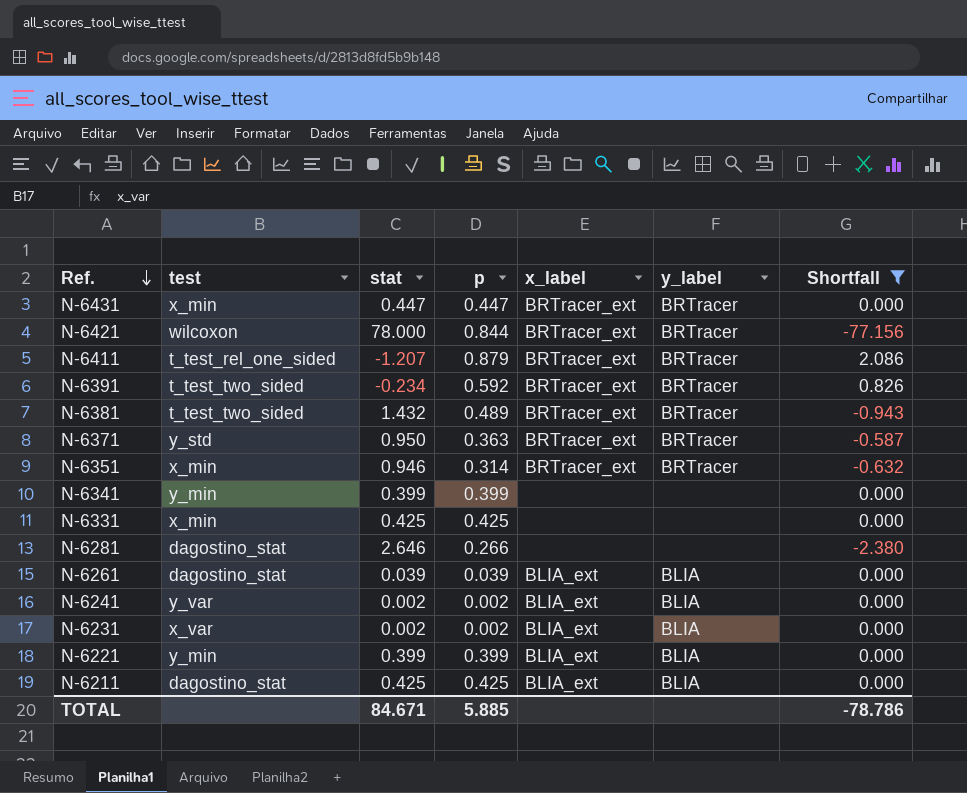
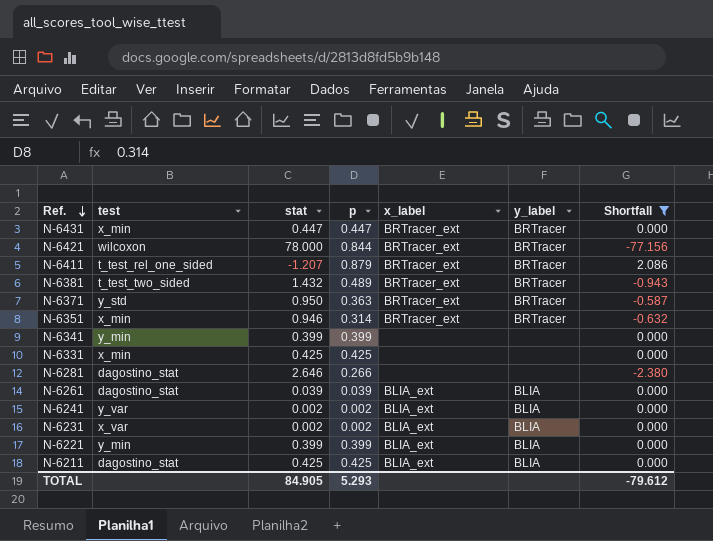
row N-6391: t_test_two_sided | -0.234 | 0.592 | BRTracer_ext | BRTracer | 0.826 -> none
TOTAL | stat: 84.671 -> 84.905
TOTAL | p: 5.885 -> 5.293
TOTAL | Shortfall: -78.786 -> -79.612

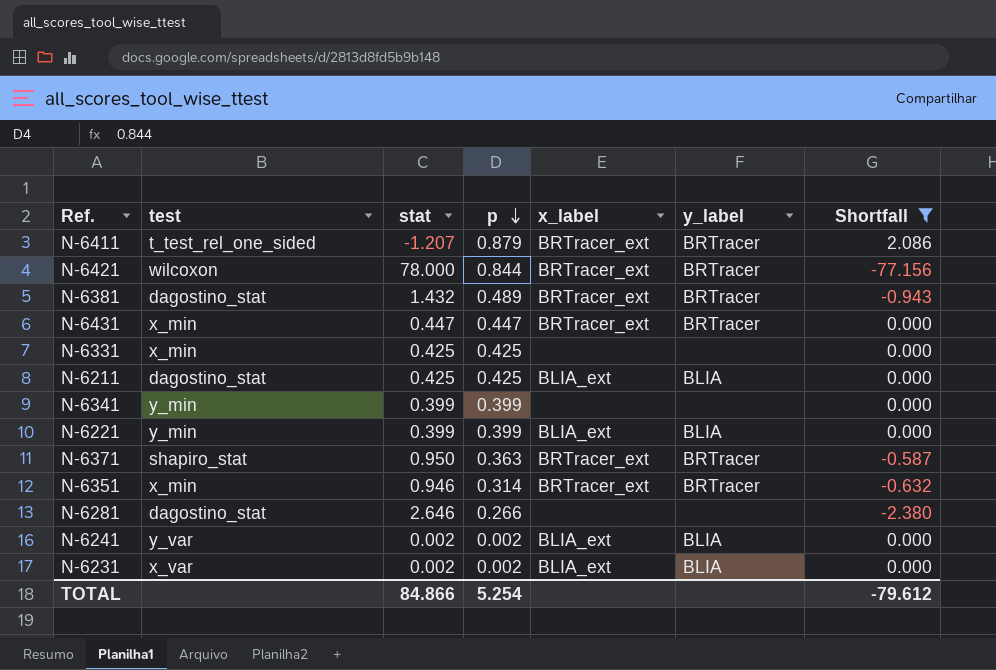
row order: Ref. descending -> p descending
row N-6261: dagostino_stat | 0.039 | 0.039 | BLIA_ext | BLIA | 0.000 -> none
N-6381 | test: t_test_two_sided -> dagostino_stat
N-6371 | test: y_std -> shapiro_stat
TOTAL | stat: 84.905 -> 84.866
TOTAL | p: 5.293 -> 5.254

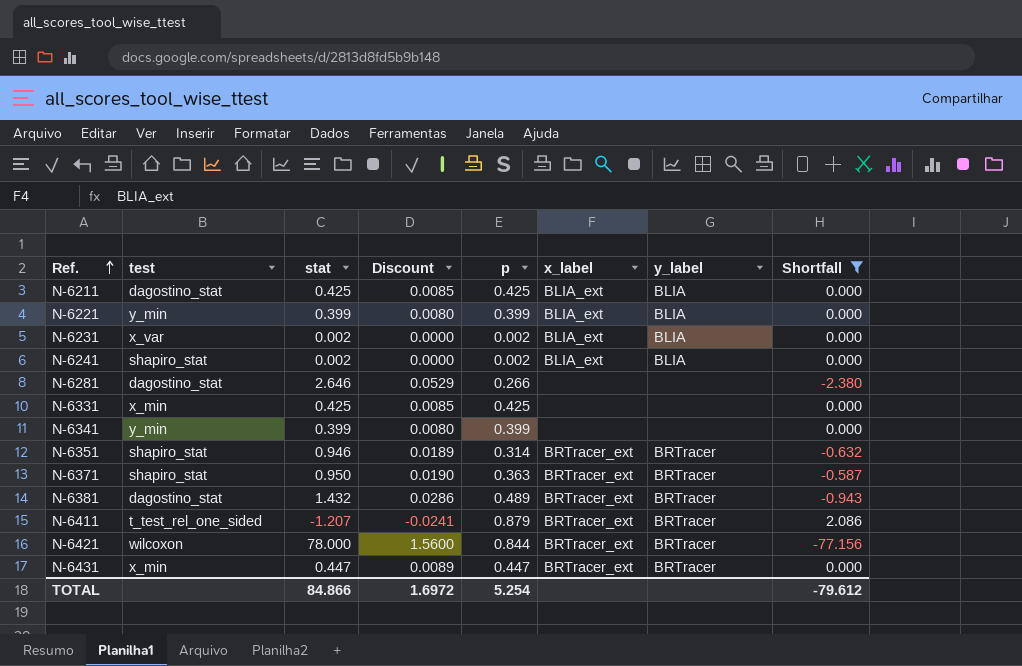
row order: p descending -> Ref. ascending
column Discount | formula: none -> [stat] * 0.02
N-6241 | test: y_var -> shapiro_stat
N-6351 | test: x_min -> shapiro_stat

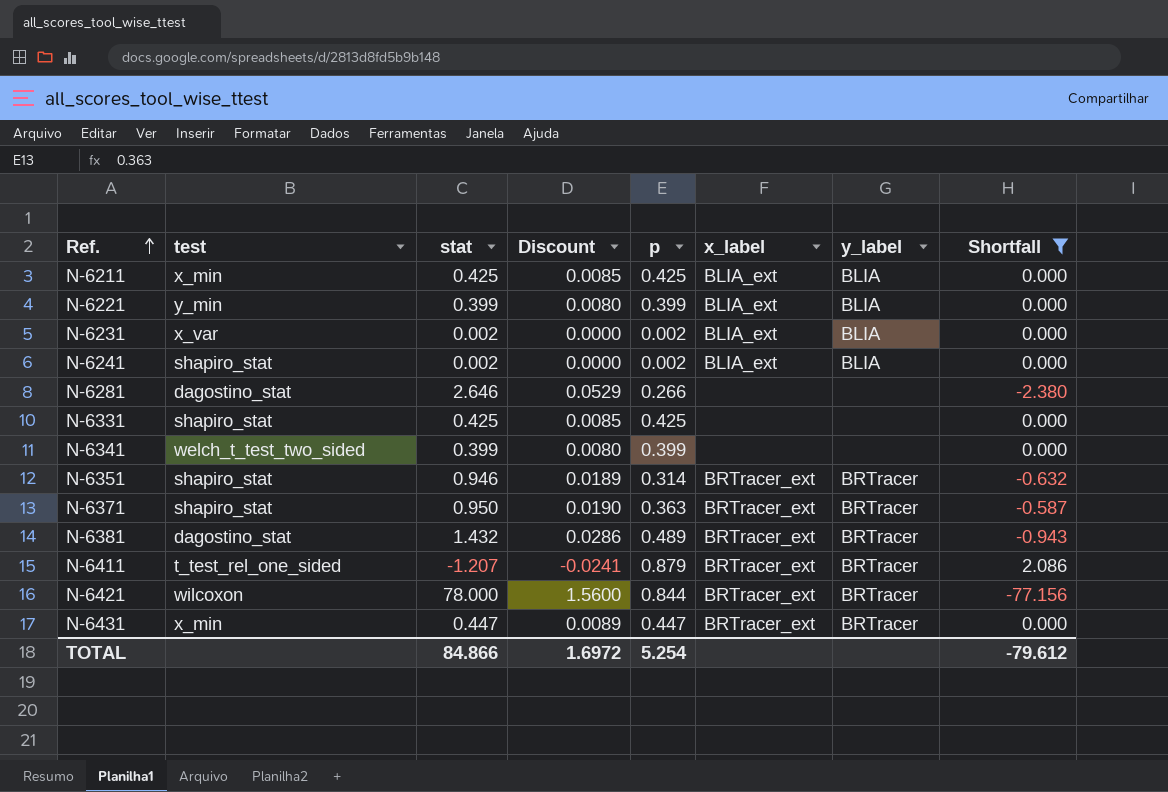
N-6211 | test: dagostino_stat -> x_min
N-6331 | test: x_min -> shapiro_stat
N-6341 | test: y_min -> welch_t_test_two_sided

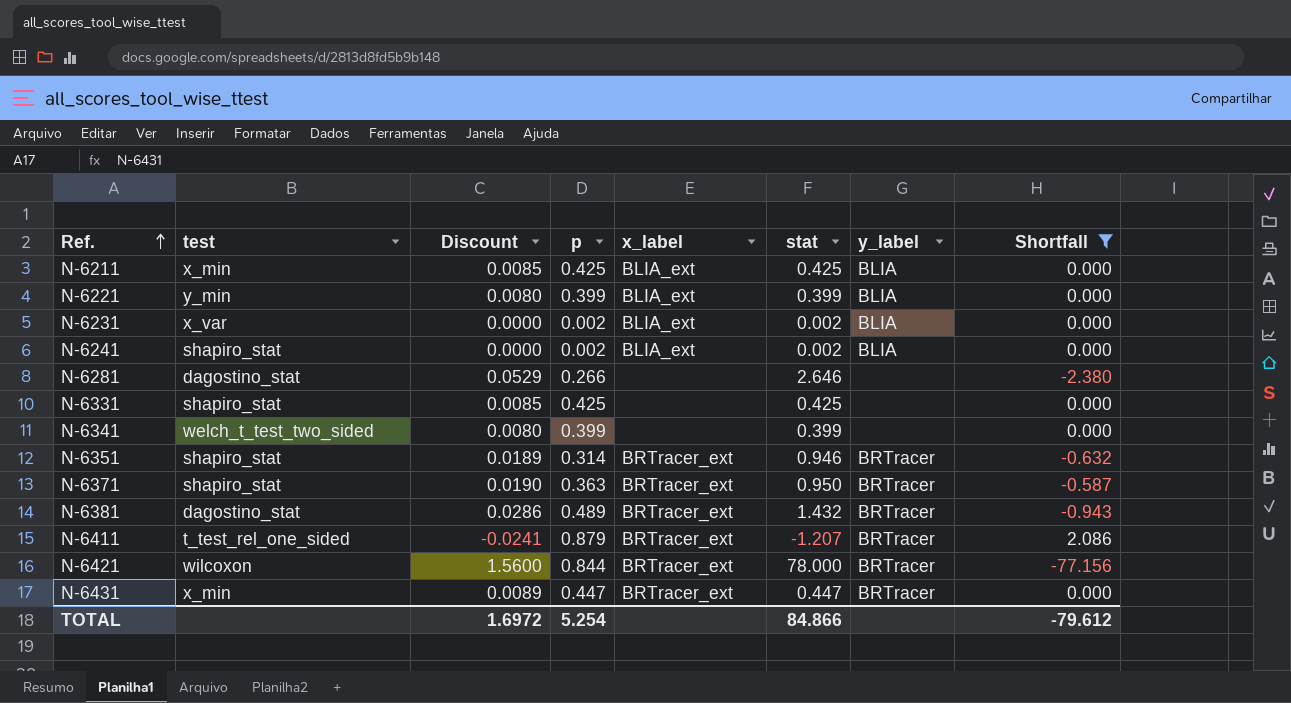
column stat | position: 3 -> 6

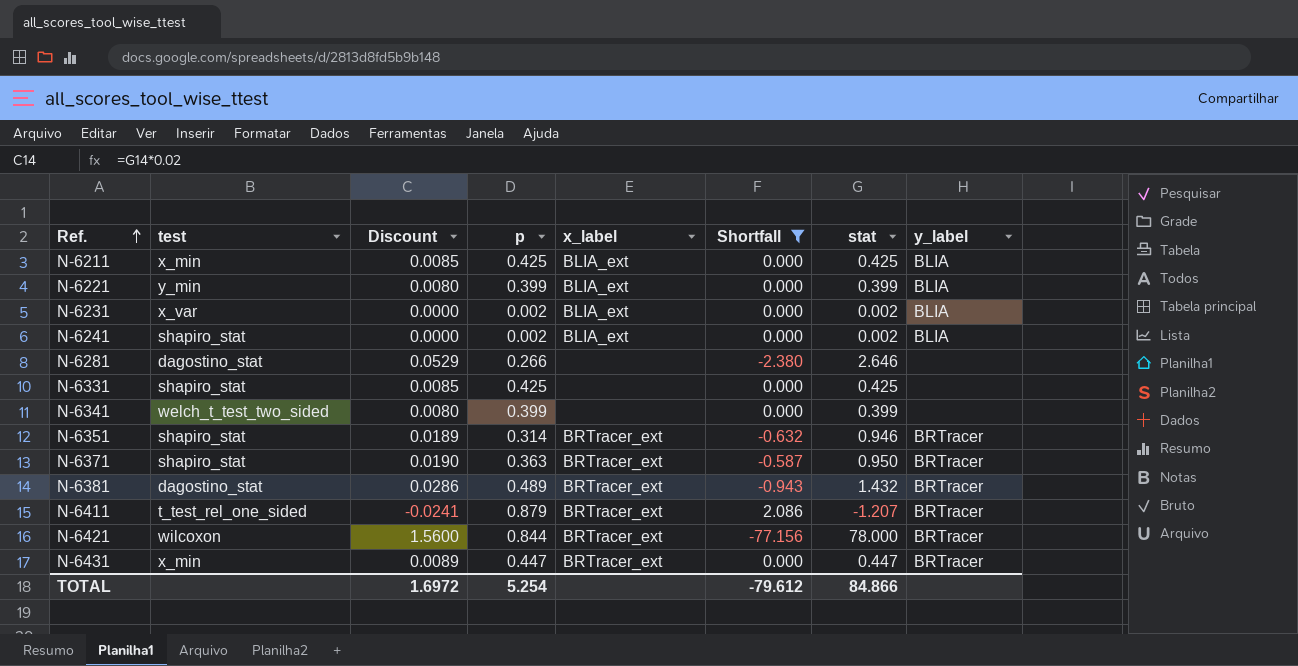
column Shortfall | position: 8 -> 6

